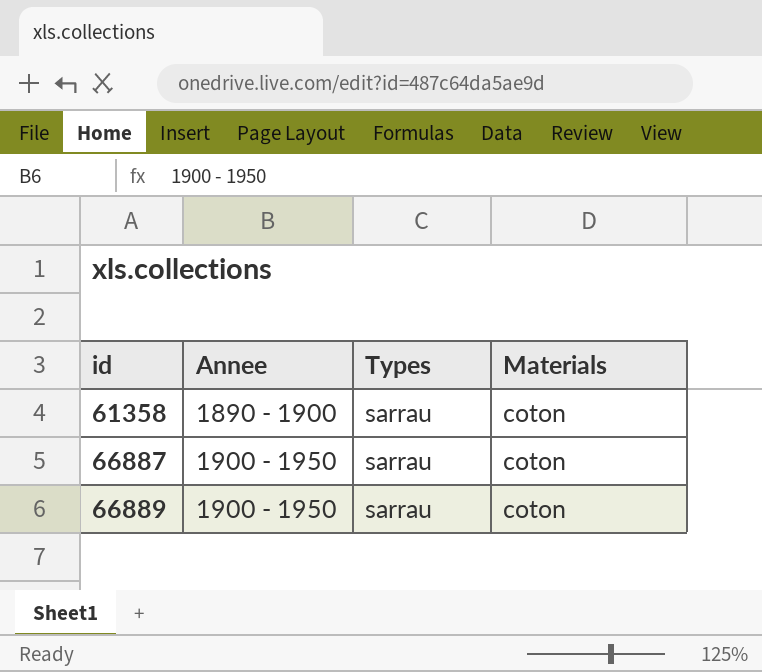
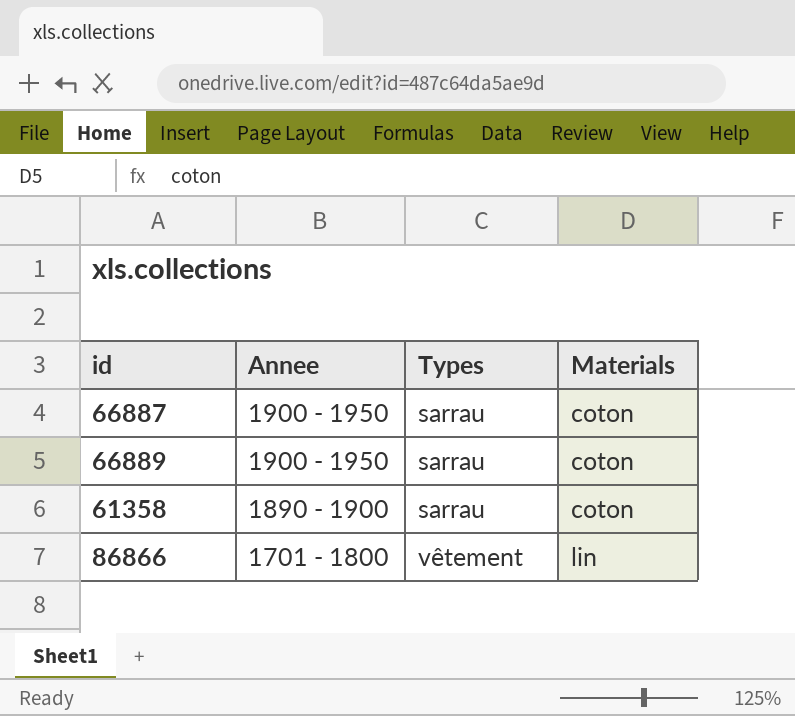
row order: id ascending -> Annee descending
row 86866: none -> 1701 - 1800 | vêtement | lin

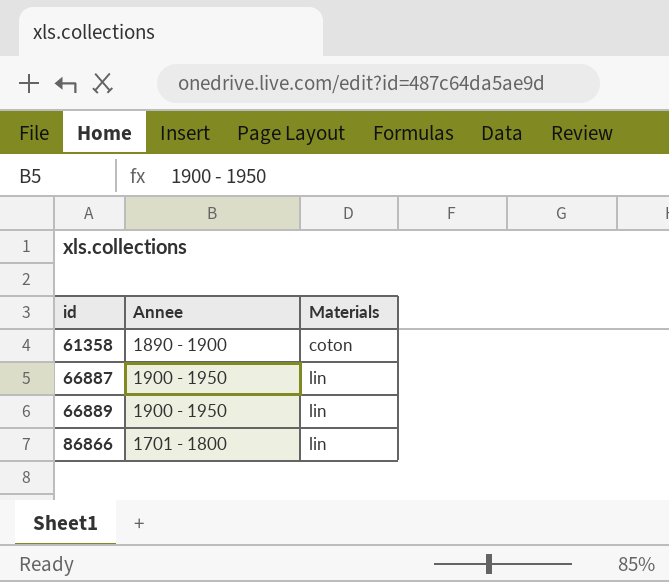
row order: Annee descending -> id ascending
column Types | position: 3 -> none
66887 | Materials: coton -> lin
66889 | Materials: coton -> lin

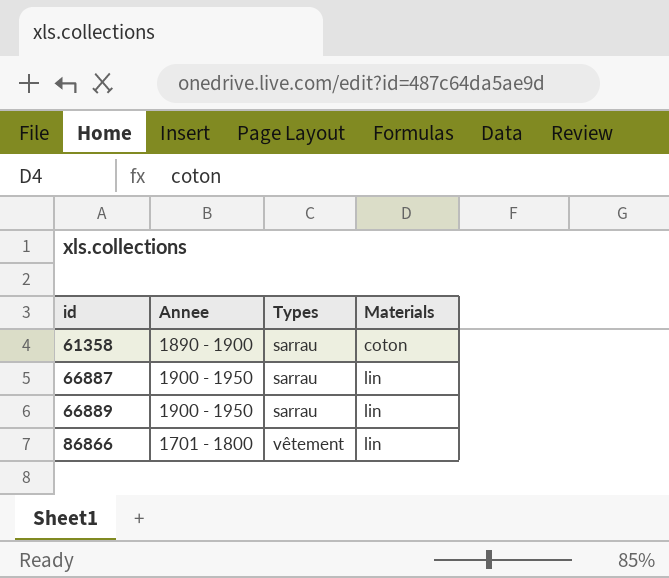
column Types | position: none -> 3

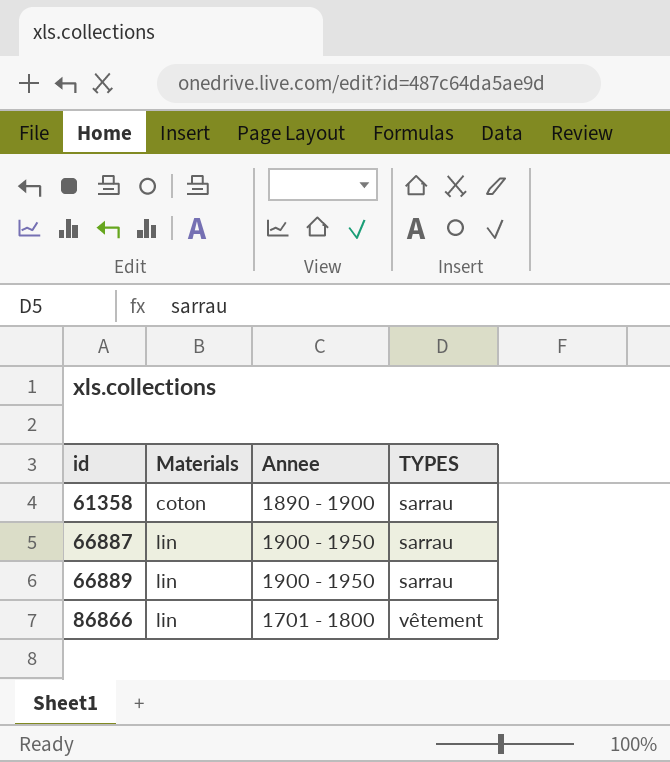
column Materials | position: 4 -> 2
column name: Types -> TYPES

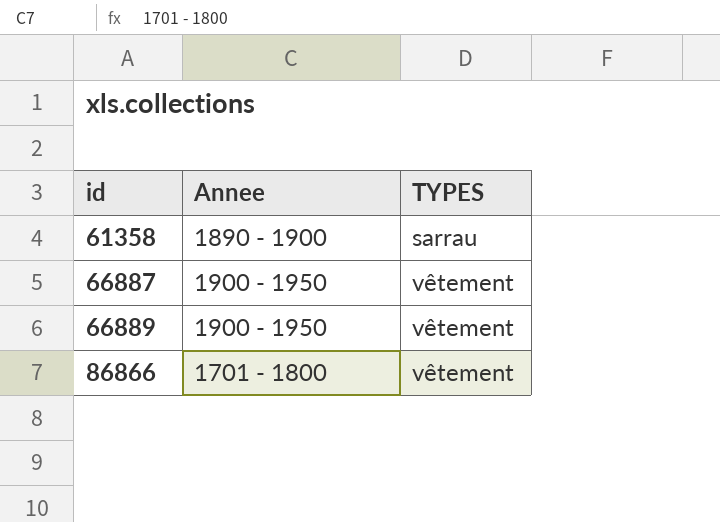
column Materials | position: 2 -> none
66887 | TYPES: sarrau -> vêtement
66889 | TYPES: sarrau -> vêtement

